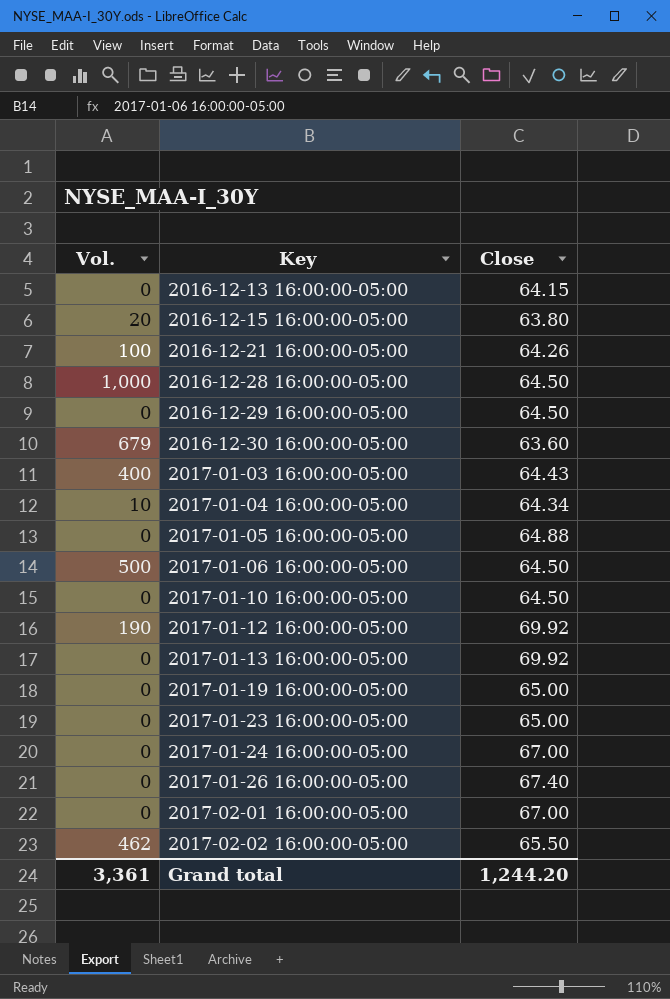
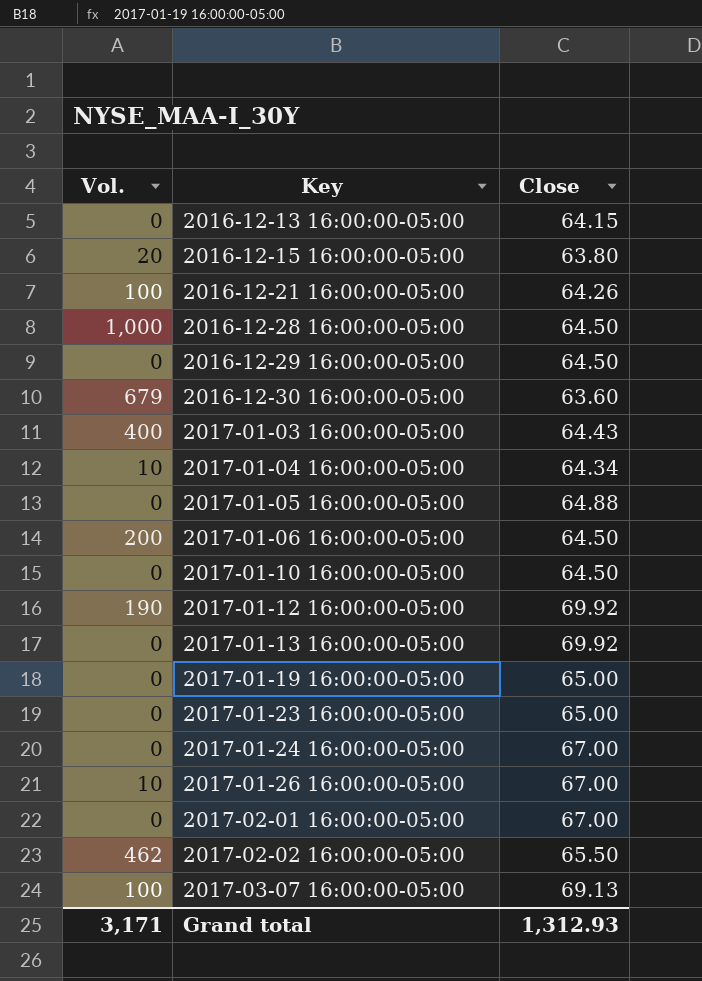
2017-01-06 16:00:00-05:00 | Vol.: 500 -> 200
2017-01-26 16:00:00-05:00 | Vol.: 0 -> 10
2017-01-26 16:00:00-05:00 | Close: 67.40 -> 67.00
row 2017-03-07 16:00:00-05:00: none -> 100 | 69.13
Grand total | Vol.: 3,361 -> 3,171
Grand total | Close: 1,244.20 -> 1,312.93

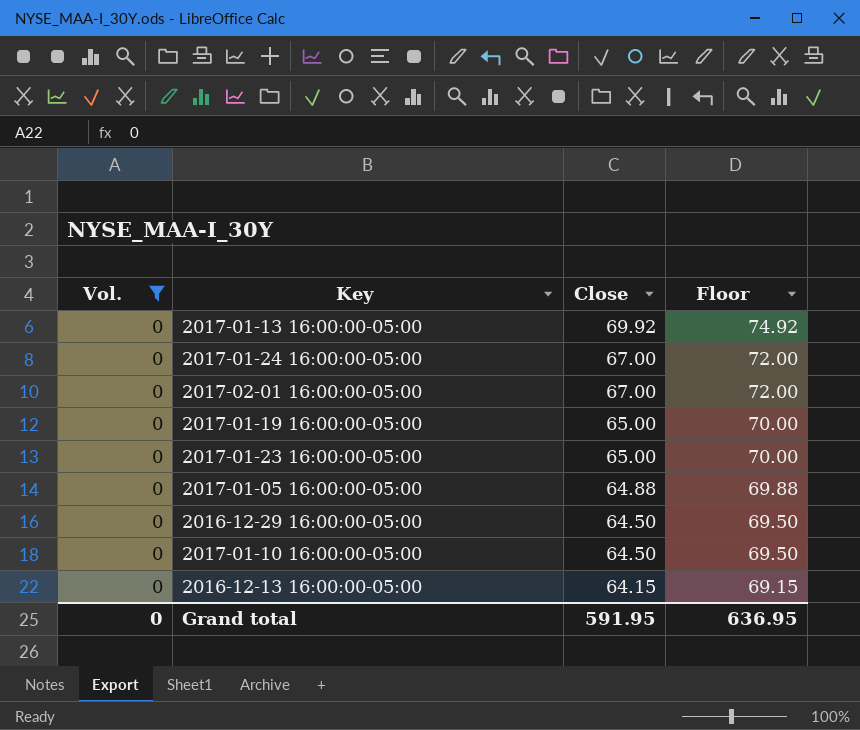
filter: none -> Vol. = 0
row order: Key ascending -> Close descending
column Floor | formula: none -> [Close] + 5
Grand total | Vol.: 3,171 -> 0
Grand total | Close: 1,312.93 -> 591.95

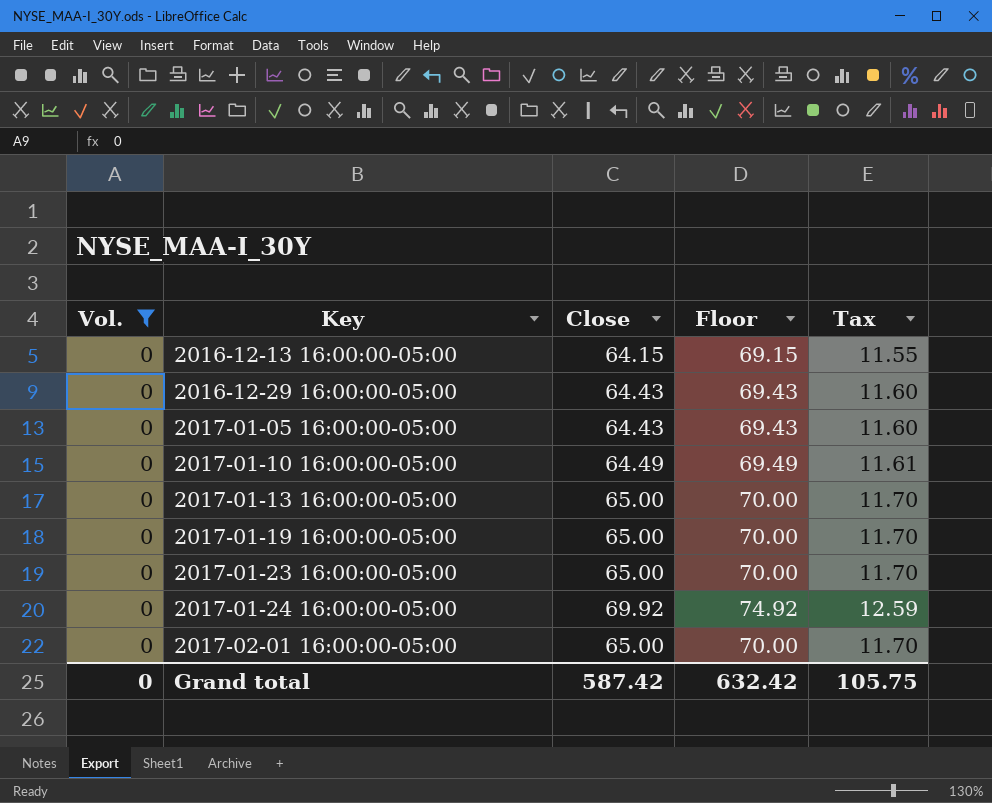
row order: Close descending -> Key ascending
column Tax | formula: none -> [Close] * 0.18
2016-12-29 16:00:00-05:00 | Close: 64.50 -> 64.43
2016-12-29 16:00:00-05:00 | Floor: 69.50 -> 69.43
2017-01-05 16:00:00-05:00 | Close: 64.88 -> 64.43
2017-01-05 16:00:00-05:00 | Floor: 69.88 -> 69.43
2017-01-10 16:00:00-05:00 | Close: 64.50 -> 64.49
2017-01-10 16:00:00-05:00 | Floor: 69.50 -> 69.49
2017-01-13 16:00:00-05:00 | Close: 69.92 -> 65.00
2017-01-13 16:00:00-05:00 | Floor: 74.92 -> 70.00
2017-01-24 16:00:00-05:00 | Close: 67.00 -> 69.92
2017-01-24 16:00:00-05:00 | Floor: 72.00 -> 74.92
2017-02-01 16:00:00-05:00 | Close: 67.00 -> 65.00
2017-02-01 16:00:00-05:00 | Floor: 72.00 -> 70.00
Grand total | Close: 591.95 -> 587.42
Grand total | Floor: 636.95 -> 632.42

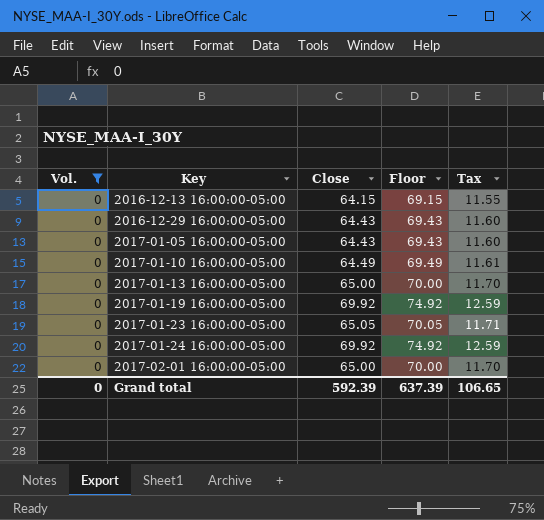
2017-01-19 16:00:00-05:00 | Close: 65.00 -> 69.92
2017-01-19 16:00:00-05:00 | Floor: 70.00 -> 74.92
2017-01-19 16:00:00-05:00 | Tax: 11.70 -> 12.59
2017-01-23 16:00:00-05:00 | Close: 65.00 -> 65.05
2017-01-23 16:00:00-05:00 | Floor: 70.00 -> 70.05
2017-01-23 16:00:00-05:00 | Tax: 11.70 -> 11.71
Grand total | Close: 587.42 -> 592.39
Grand total | Floor: 632.42 -> 637.39
Grand total | Tax: 105.75 -> 106.65

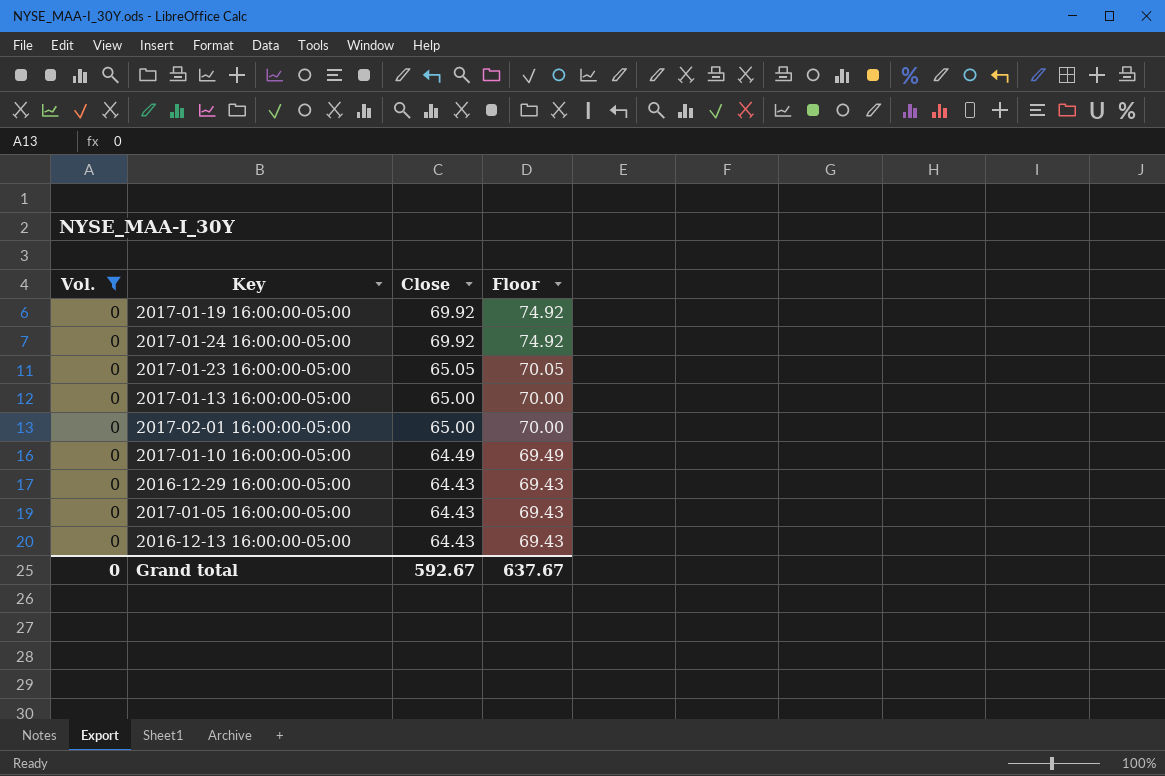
row order: Key ascending -> Close descending
column Tax | formula: [Close] * 0.18 -> none
2016-12-13 16:00:00-05:00 | Close: 64.15 -> 64.43
2016-12-13 16:00:00-05:00 | Floor: 69.15 -> 69.43
Grand total | Close: 592.39 -> 592.67
Grand total | Floor: 637.39 -> 637.67

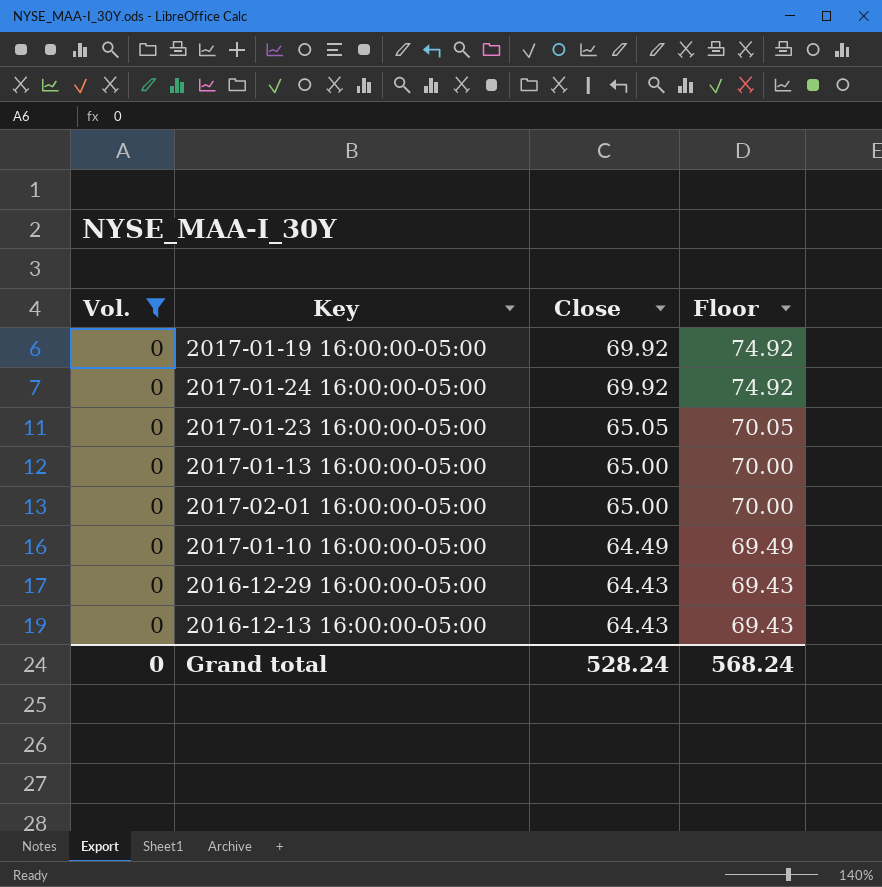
row 2017-01-05 16:00:00-05:00: 0 | 64.43 | 69.43 -> none
Grand total | Close: 592.67 -> 528.24
Grand total | Floor: 637.67 -> 568.24

